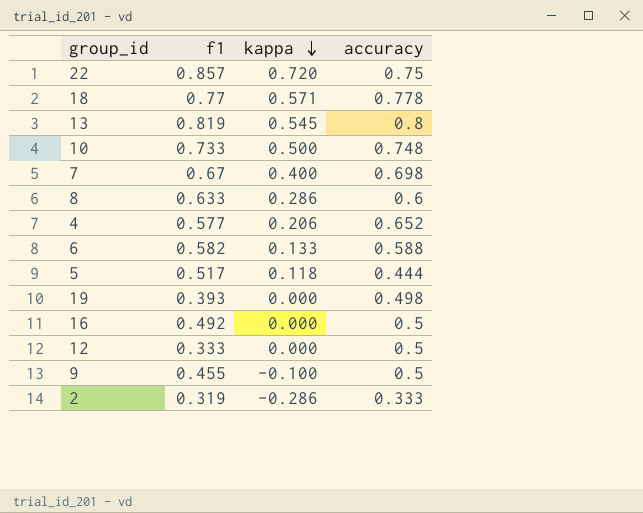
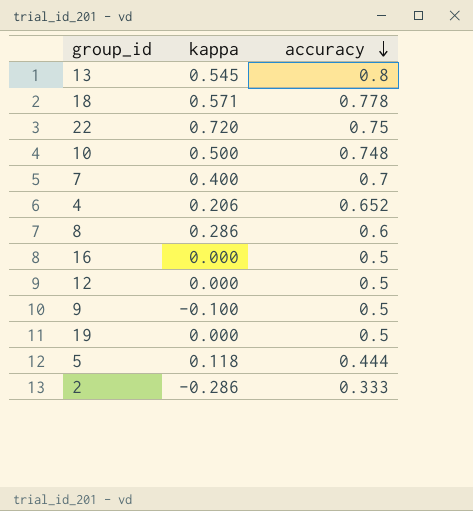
row order: kappa descending -> accuracy descending
column f1 | position: 2 -> none
row 6: 0.582 | 0.133 | 0.588 -> none
7 | accuracy: 0.698 -> 0.7
19 | accuracy: 0.498 -> 0.5

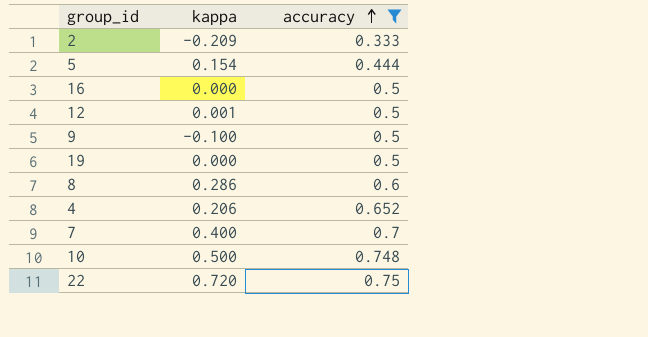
filter: none -> accuracy <= 0.75
row order: accuracy descending -> accuracy ascending
2 | kappa: -0.286 -> -0.209
5 | kappa: 0.118 -> 0.154
12 | kappa: 0.000 -> 0.001

